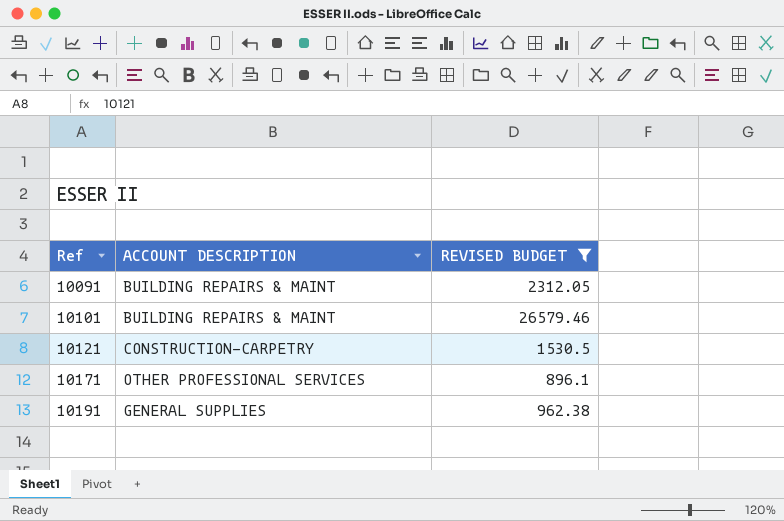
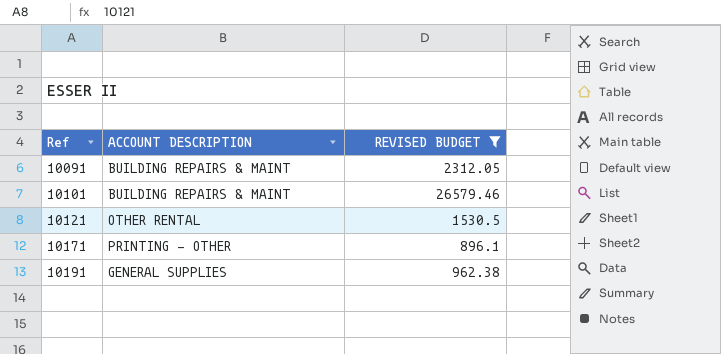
10121 | ACCOUNT DESCRIPTION: CONSTRUCTION-CARPETRY -> OTHER RENTAL
10171 | ACCOUNT DESCRIPTION: OTHER PROFESSIONAL SERVICES -> PRINTING - OTHER

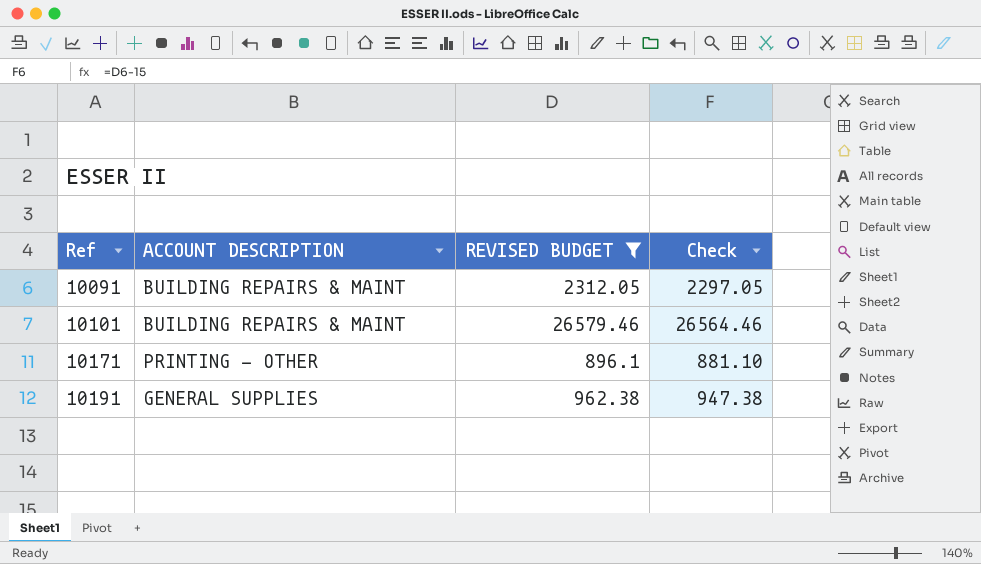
column Check | formula: none -> [REVISED BUDGET] - 15
row 10121: OTHER RENTAL | 1530.5 -> none

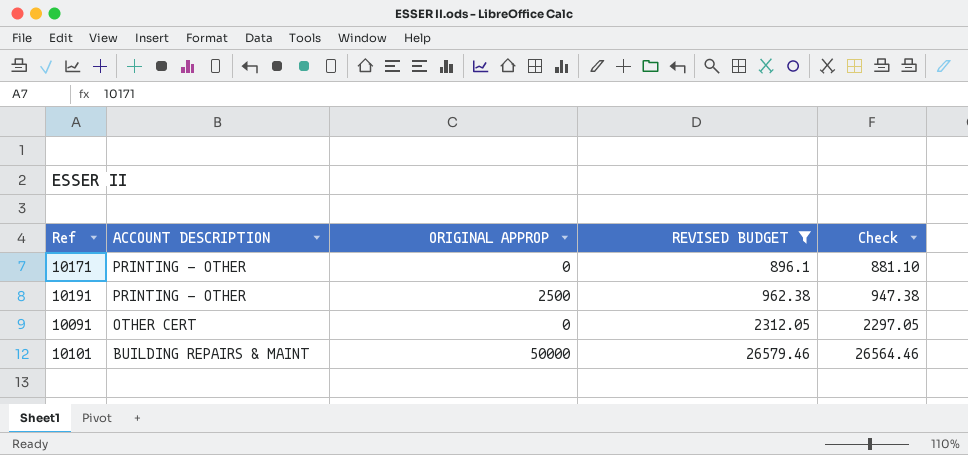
row order: Ref ascending -> ACCOUNT DESCRIPTION descending
column ORIGINAL APPROP | position: none -> 3
10191 | ACCOUNT DESCRIPTION: GENERAL SUPPLIES -> PRINTING - OTHER
10091 | ACCOUNT DESCRIPTION: BUILDING REPAIRS & MAINT -> OTHER CERT

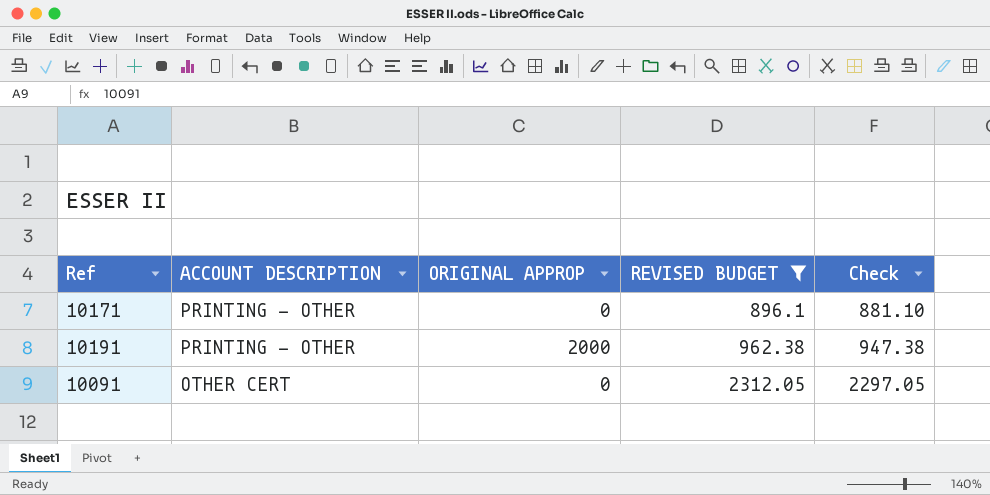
row 10101: BUILDING REPAIRS & MAINT | 50000 | 26579.46 | 26564.46 -> none
10191 | ORIGINAL APPROP: 2500 -> 2000

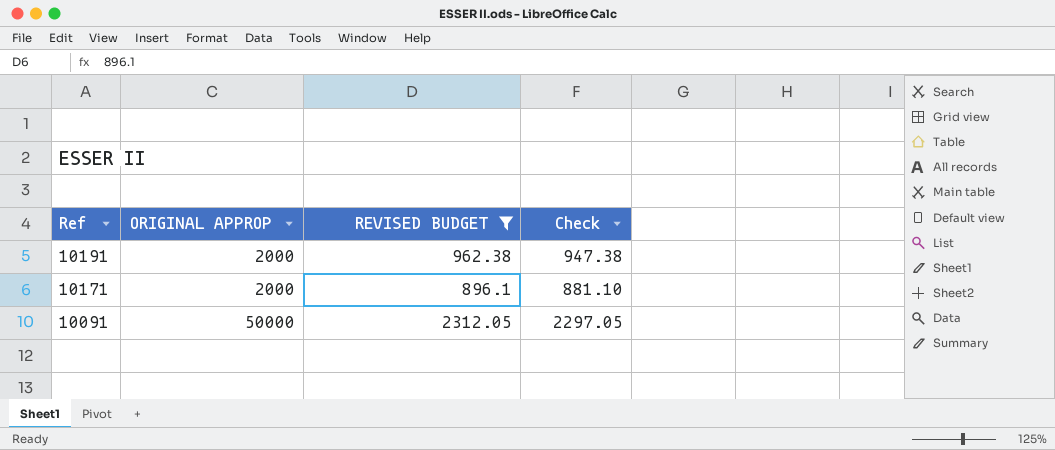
row order: ACCOUNT DESCRIPTION descending -> Ref descending
column ACCOUNT DESCRIPTION | position: 2 -> none
10171 | ORIGINAL APPROP: 0 -> 2000
10091 | ORIGINAL APPROP: 0 -> 50000

